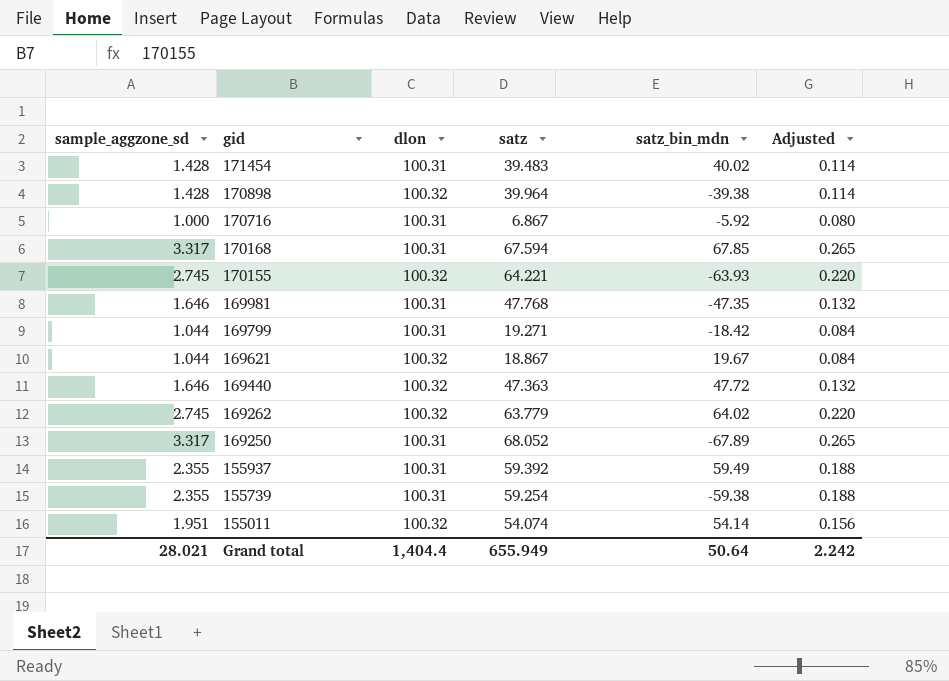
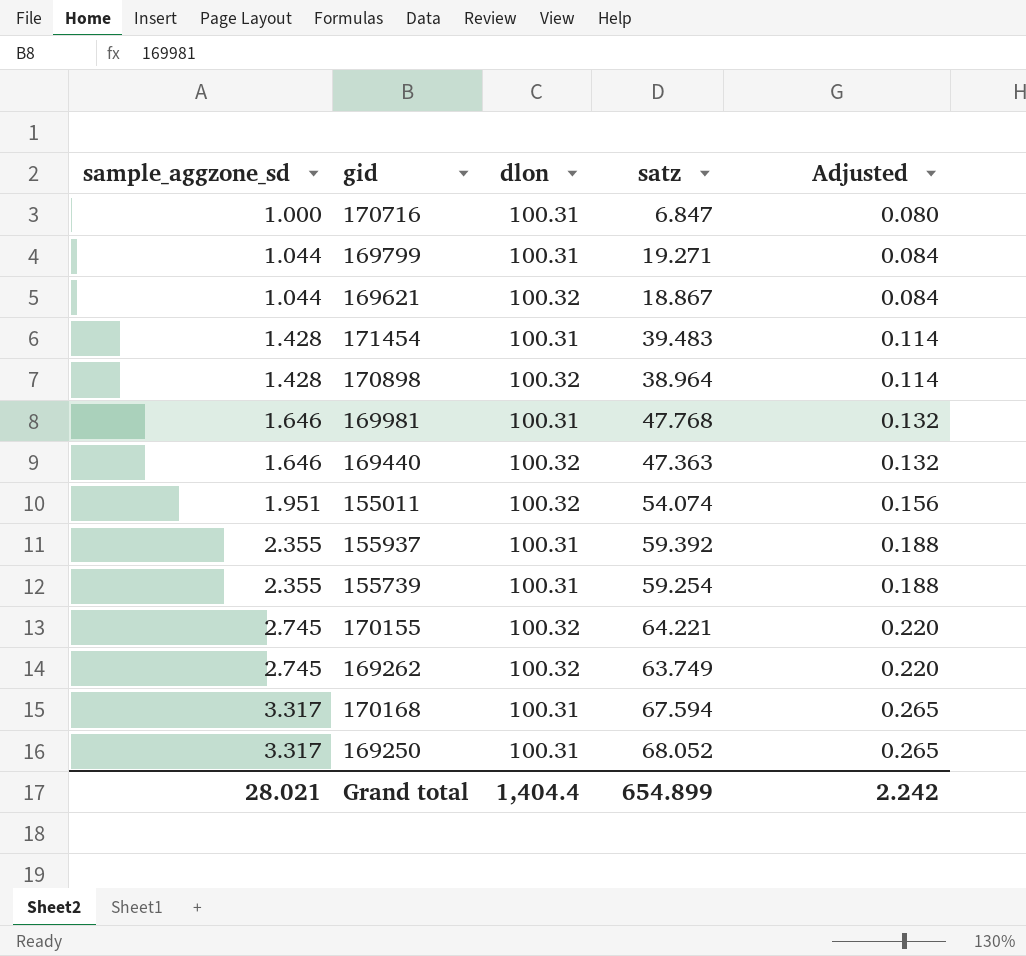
row order: gid descending -> sample_aggzone_sd ascending
column satz_bin_mdn | position: 5 -> none
170716 | satz: 6.867 -> 6.847
170898 | satz: 39.964 -> 38.964
169262 | satz: 63.779 -> 63.749
Grand total | satz: 655.949 -> 654.899

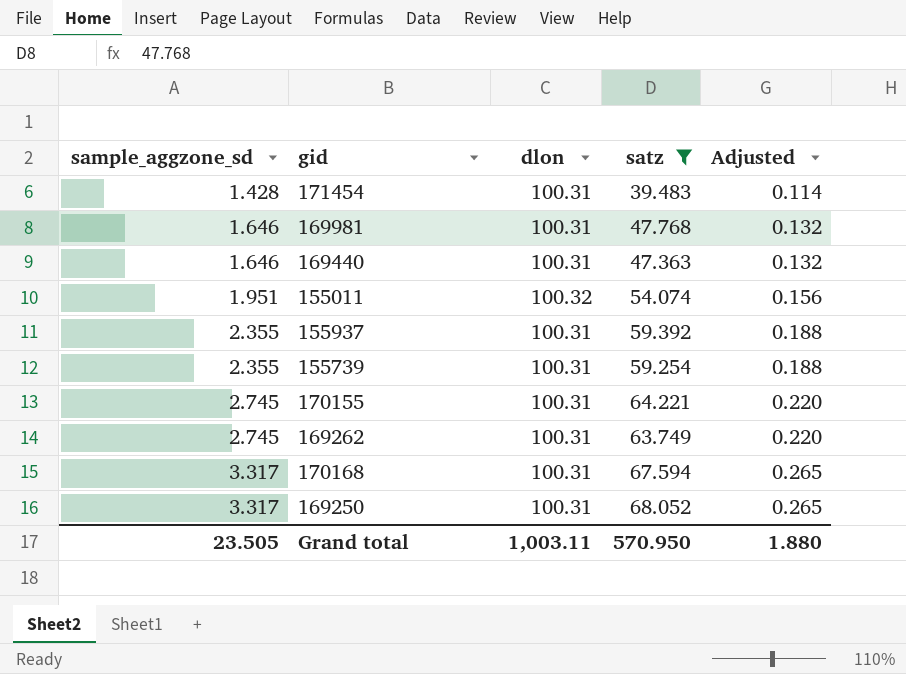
filter: none -> satz >= 39.483
169440 | dlon: 100.32 -> 100.31
170155 | dlon: 100.32 -> 100.31
169262 | dlon: 100.32 -> 100.31
Grand total | sample_aggzone_sd: 28.021 -> 23.505
Grand total | dlon: 1,404.4 -> 1,003.11
Grand total | satz: 654.899 -> 570.950
Grand total | Adjusted: 2.242 -> 1.880

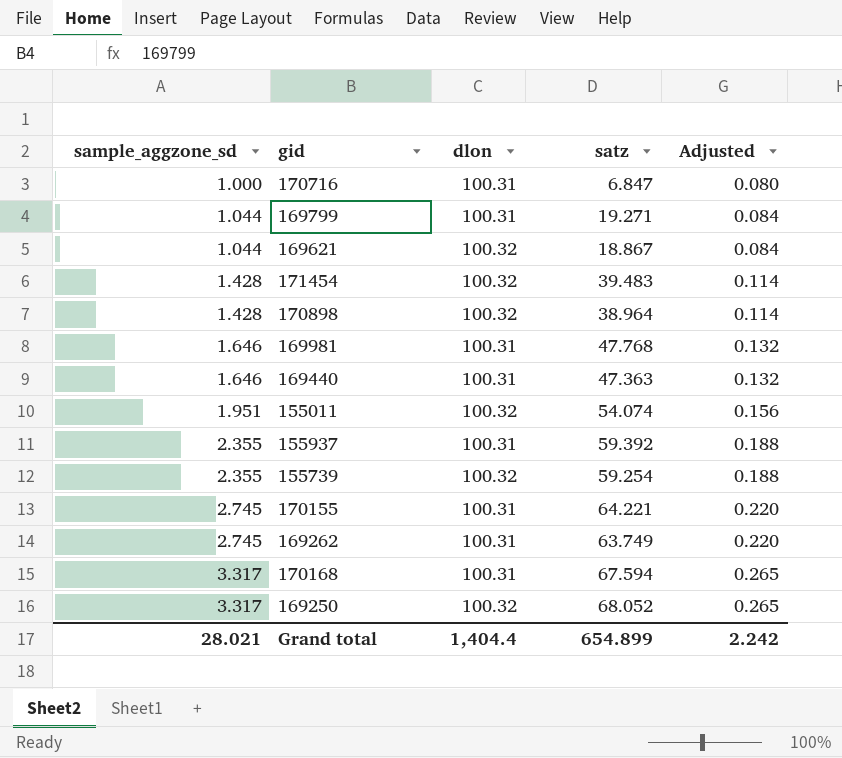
filter: satz >= 39.483 -> none
171454 | dlon: 100.31 -> 100.32
155739 | dlon: 100.31 -> 100.32
169250 | dlon: 100.31 -> 100.32
Grand total | sample_aggzone_sd: 23.505 -> 28.021
Grand total | dlon: 1,003.11 -> 1,404.4
Grand total | satz: 570.950 -> 654.899
Grand total | Adjusted: 1.880 -> 2.242

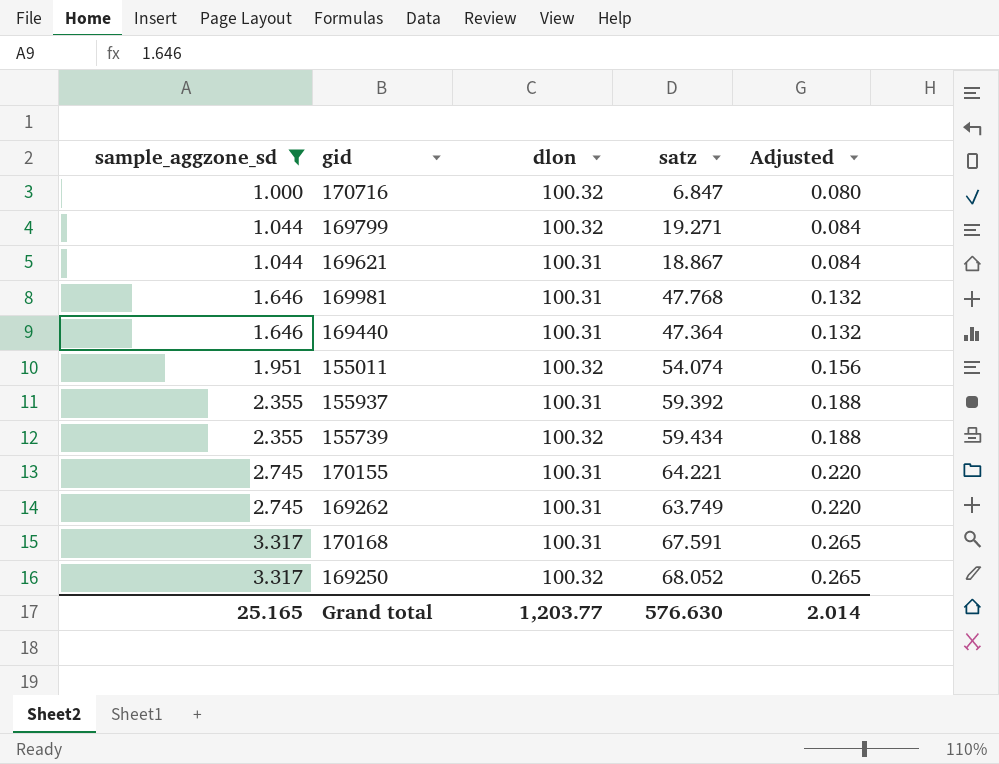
filter: none -> sample_aggzone_sd != 1.428
170716 | dlon: 100.31 -> 100.32
169799 | dlon: 100.31 -> 100.32
169621 | dlon: 100.32 -> 100.31
169440 | satz: 47.363 -> 47.364
155739 | satz: 59.254 -> 59.434
170168 | satz: 67.594 -> 67.591
Grand total | sample_aggzone_sd: 28.021 -> 25.165
Grand total | dlon: 1,404.4 -> 1,203.77
Grand total | satz: 654.899 -> 576.630
Grand total | Adjusted: 2.242 -> 2.014

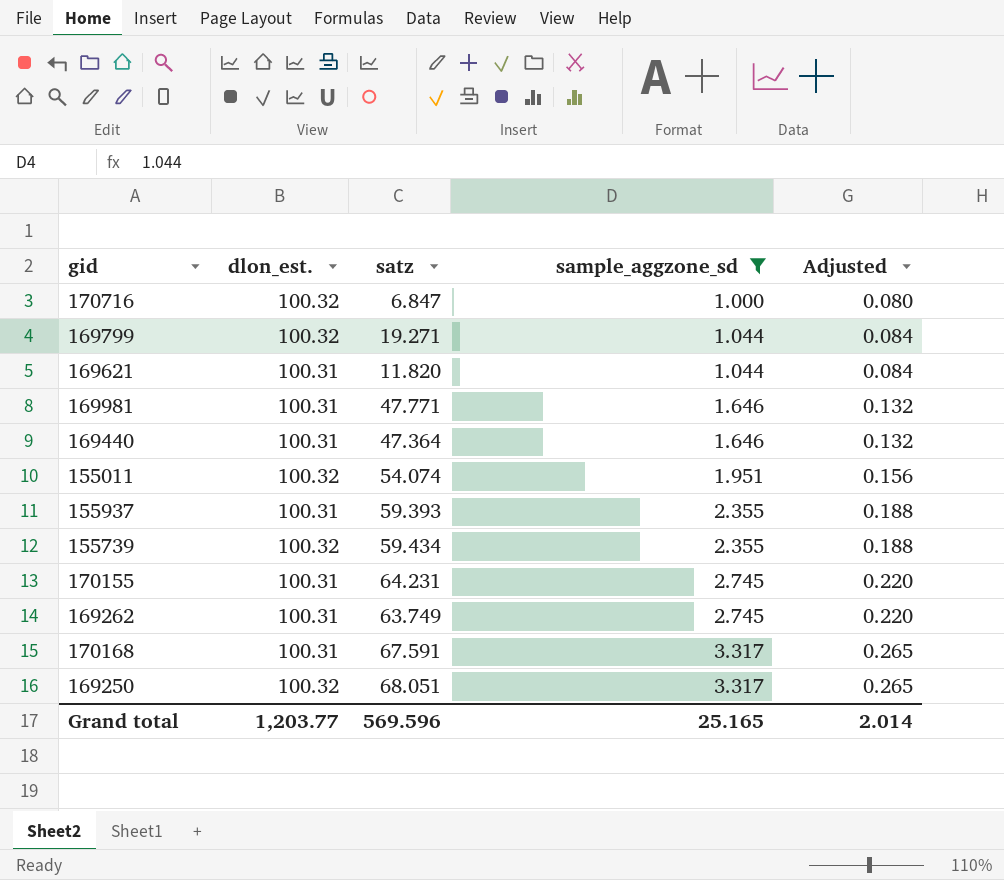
column name: dlon -> dlon_est.
column sample_aggzone_sd | position: 1 -> 4
169621 | satz: 18.867 -> 11.820
169981 | satz: 47.768 -> 47.771
155937 | satz: 59.392 -> 59.393
170155 | satz: 64.221 -> 64.231
169250 | satz: 68.052 -> 68.051
Grand total | satz: 576.630 -> 569.596

